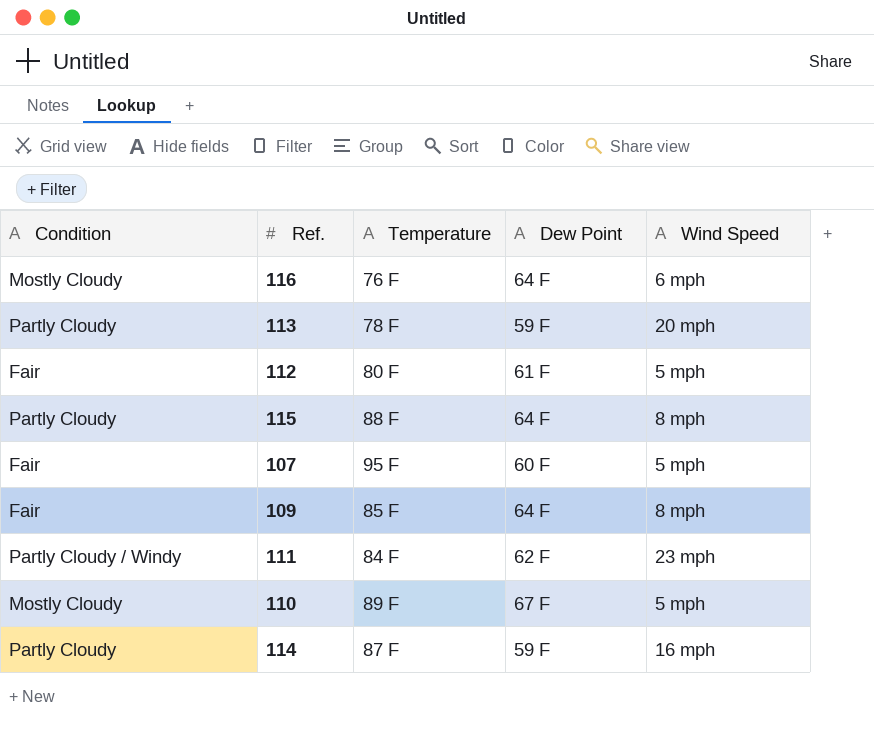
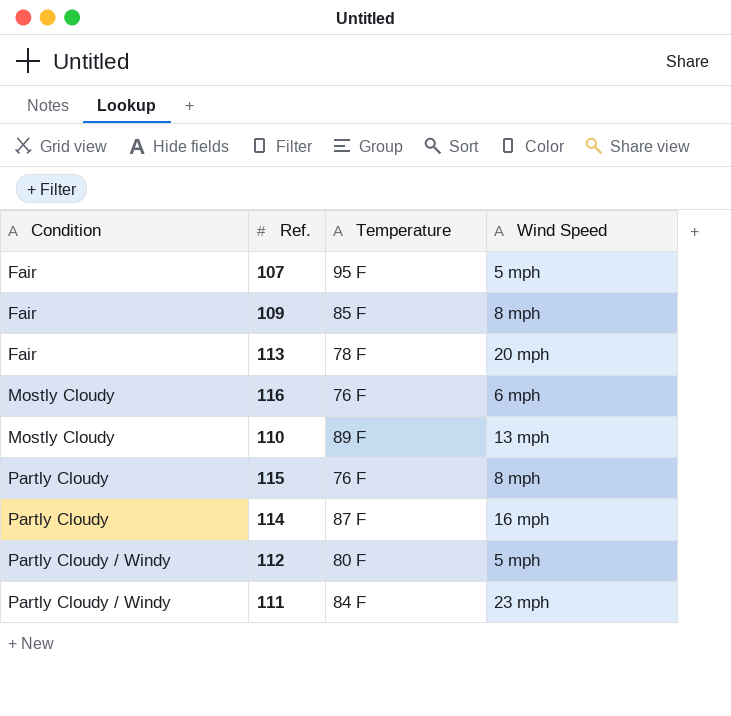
row order: none -> Condition ascending
column Dew Point | position: 4 -> none
113 | Condition: Partly Cloudy -> Fair
110 | Wind Speed: 5 mph -> 13 mph
115 | Temperature: 88 F -> 76 F
112 | Condition: Fair -> Partly Cloudy / Windy

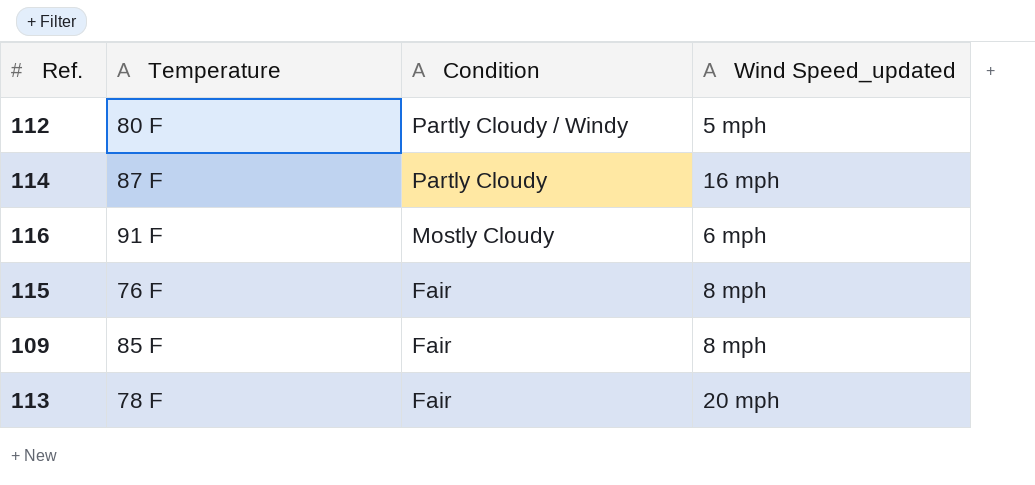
row order: Condition ascending -> Condition descending
column Condition | position: 1 -> 3
column name: Wind Speed -> Wind Speed_updated
row 107: Fair | 95 F | 5 mph -> none
row 110: Mostly Cloudy | 89 F | 13 mph -> none
row 111: Partly Cloudy / Windy | 84 F | 23 mph -> none
116 | Temperature: 76 F -> 91 F
115 | Condition: Partly Cloudy -> Fair

